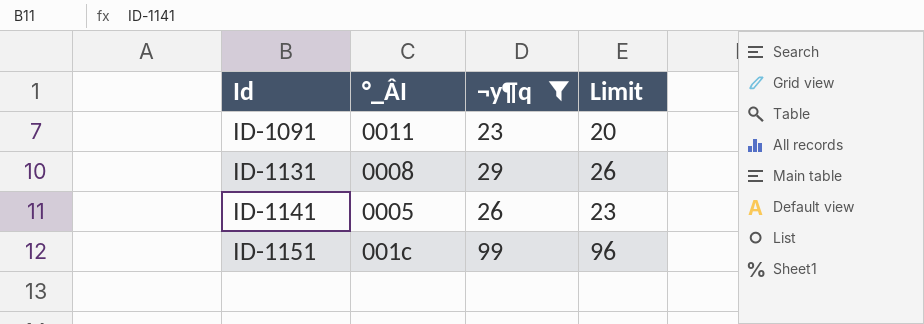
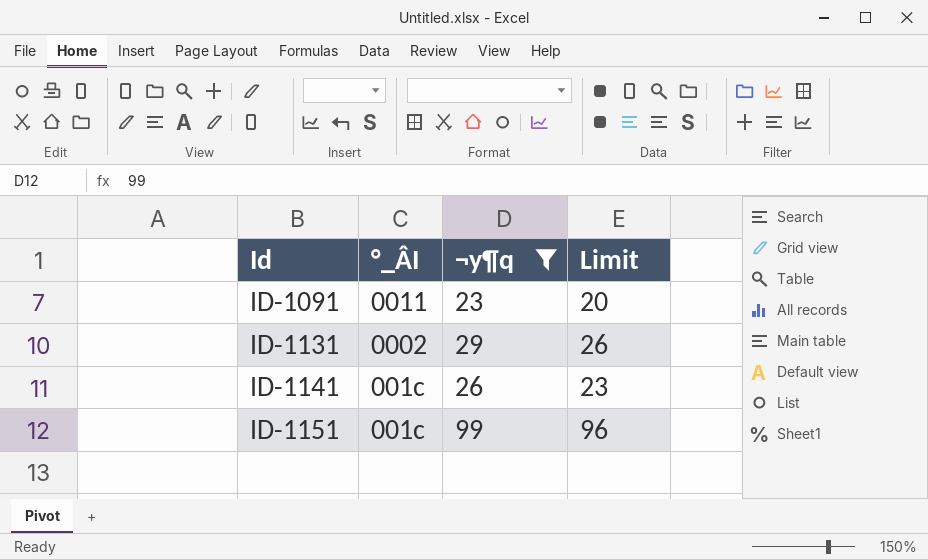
ID-1131 | °_ÂI: 0008 -> 0002
ID-1141 | °_ÂI: 0005 -> 001c

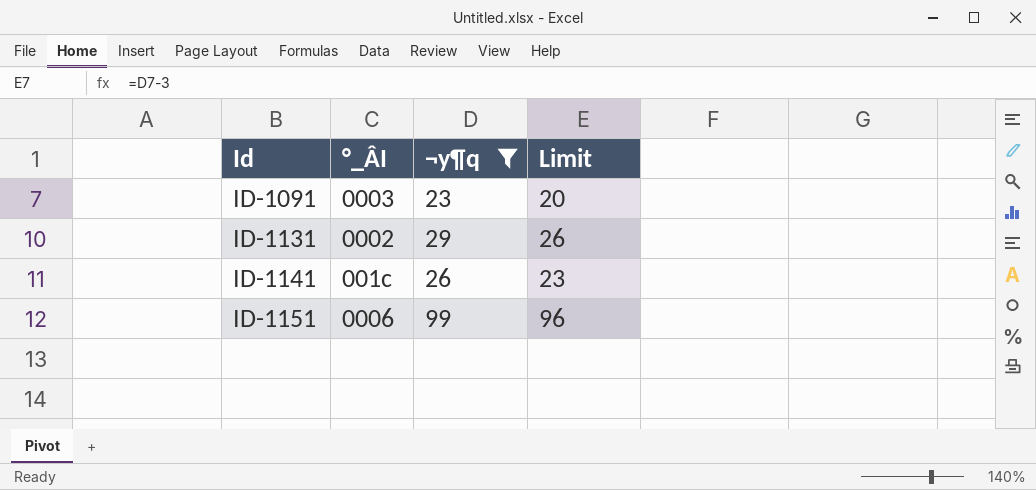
ID-1091 | °_ÂI: 0011 -> 0003
ID-1151 | °_ÂI: 001c -> 0006

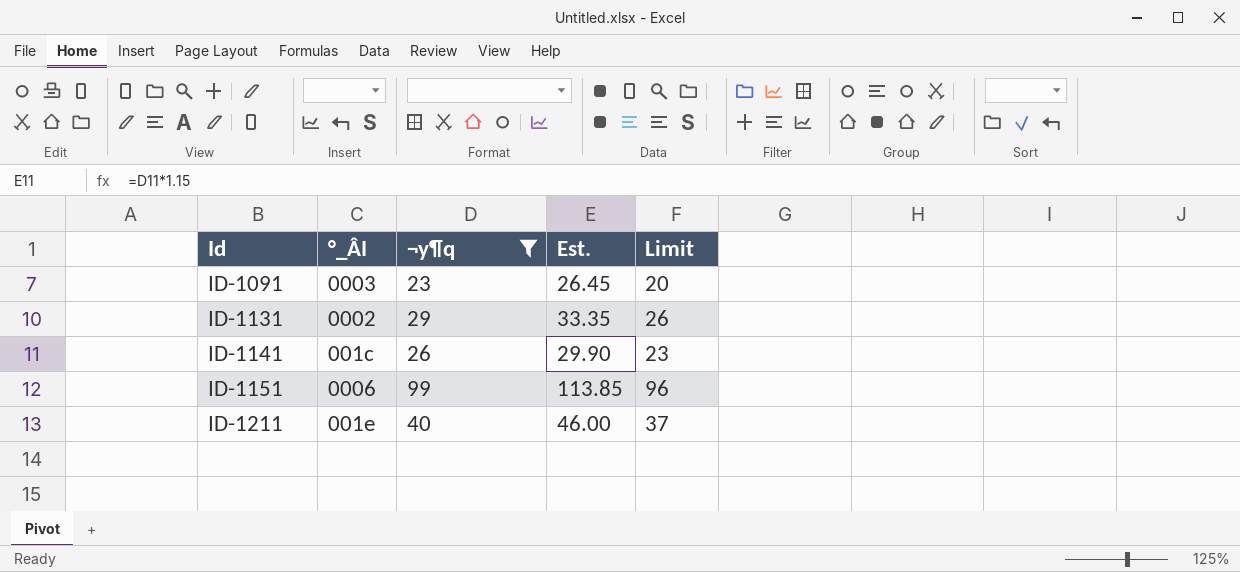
column Est. | formula: none -> [¬y¶q] * 1.15
row ID-1211: none -> 001e | 40 | 46.00 | 37

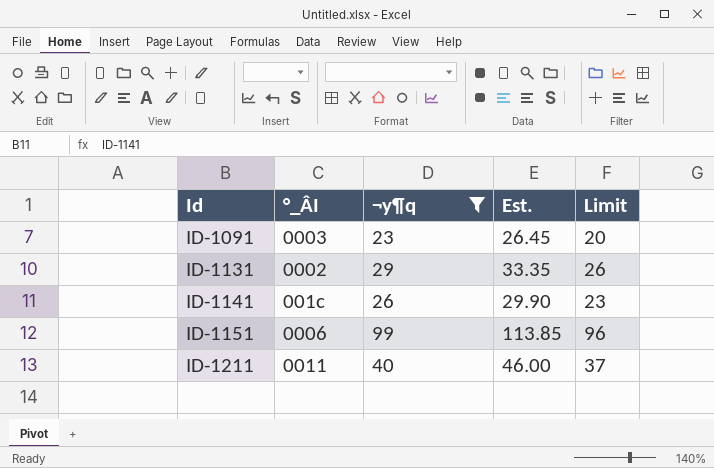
ID-1211 | °_ÂI: 001e -> 0011

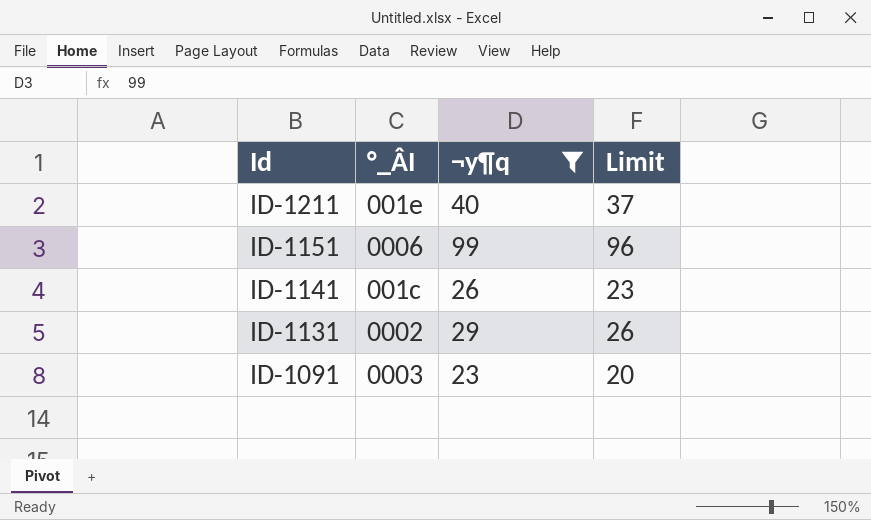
row order: Id ascending -> Id descending
column Est. | formula: [¬y¶q] * 1.15 -> none
ID-1211 | °_ÂI: 0011 -> 001e

